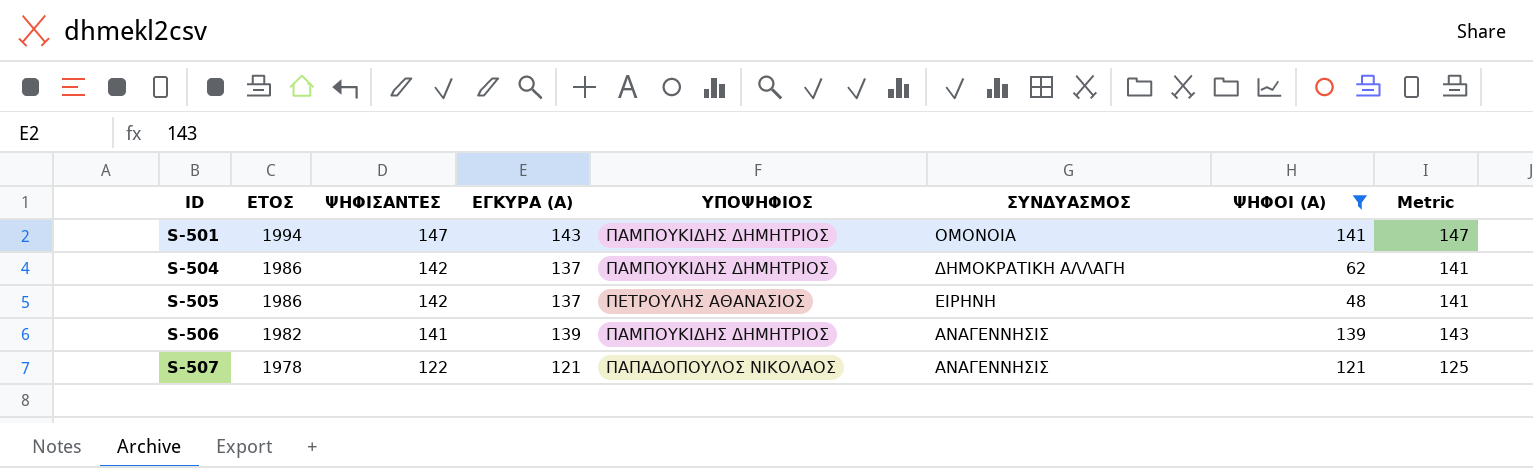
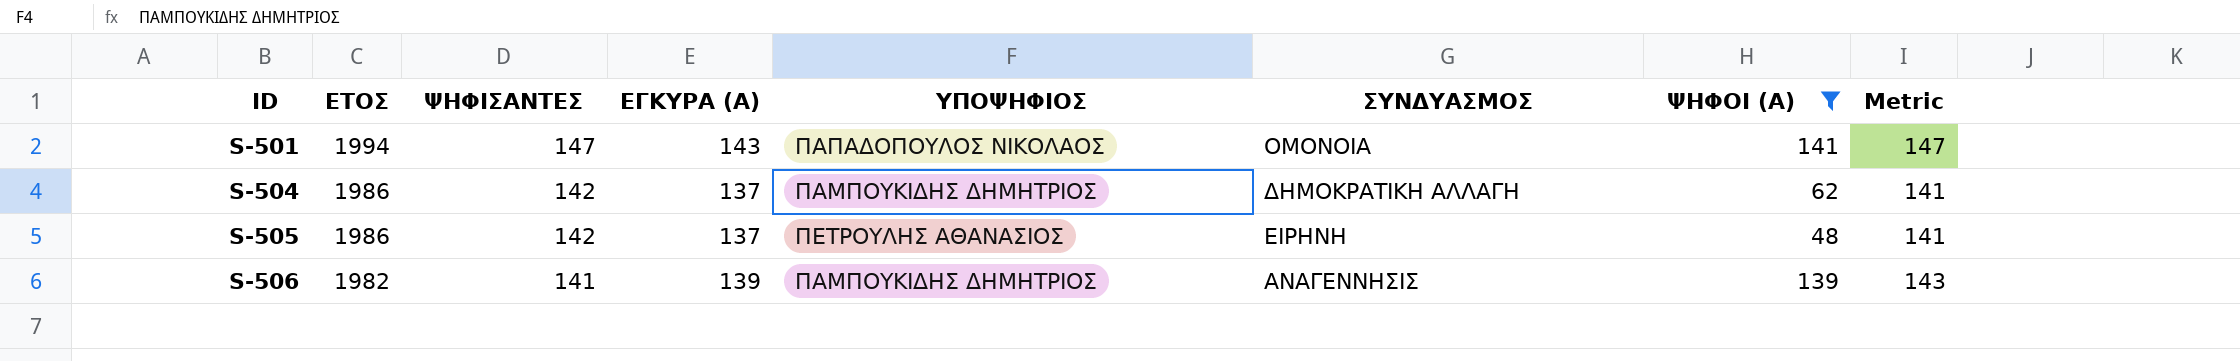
row S-507: 1978 | 122 | 121 | ΠΑΠΑΔΟΠΟΥΛΟΣ ΝΙΚΟΛΑΟΣ | ΑΝΑΓΕΝΝΗΣΙΣ | 121 | 125 -> none
S-501 | ΥΠΟΨΗΦΙΟΣ: ΠΑΜΠΟΥΚΙΔΗΣ ΔΗΜΗΤΡΙΟΣ -> ΠΑΠΑΔΟΠΟΥΛΟΣ ΝΙΚΟΛΑΟΣ

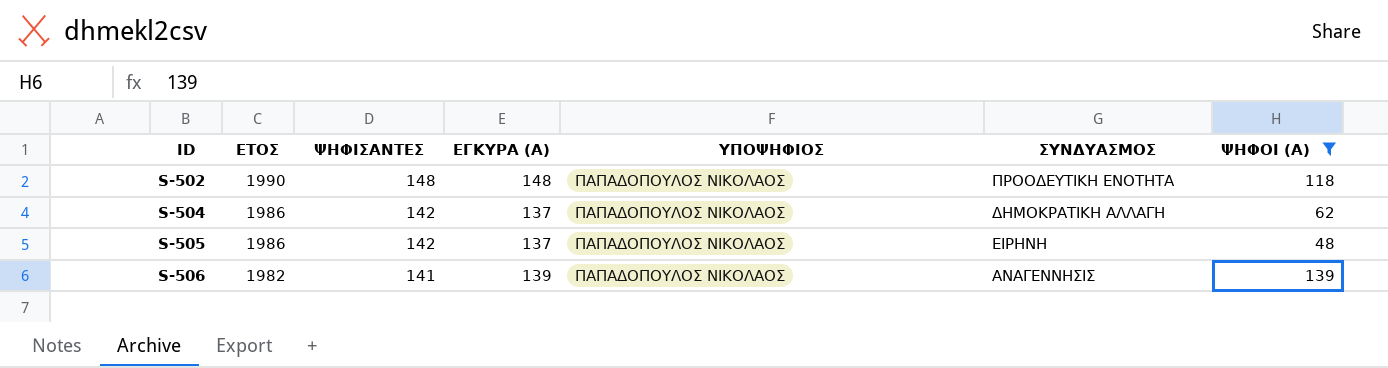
column Metric | formula: [ΕΓΚΥΡΑ (Α)] * 1.03 -> none
row S-501: 1994 | 147 | 143 | ΠΑΠΑΔΟΠΟΥΛΟΣ ΝΙΚΟΛΑΟΣ | ΟΜΟΝΟΙΑ | 141 | 147 -> none
row S-502: none -> 1990 | 148 | 148 | ΠΑΠΑΔΟΠΟΥΛΟΣ ΝΙΚΟΛΑΟΣ | ΠΡΟΟΔΕΥΤΙΚΗ ΕΝΟΤΗΤΑ | 118
S-504 | ΥΠΟΨΗΦΙΟΣ: ΠΑΜΠΟΥΚΙΔΗΣ ΔΗΜΗΤΡΙΟΣ -> ΠΑΠΑΔΟΠΟΥΛΟΣ ΝΙΚΟΛΑΟΣ
S-505 | ΥΠΟΨΗΦΙΟΣ: ΠΕΤΡΟΥΛΗΣ ΑΘΑΝΑΣΙΟΣ -> ΠΑΠΑΔΟΠΟΥΛΟΣ ΝΙΚΟΛΑΟΣ
S-506 | ΥΠΟΨΗΦΙΟΣ: ΠΑΜΠΟΥΚΙΔΗΣ ΔΗΜΗΤΡΙΟΣ -> ΠΑΠΑΔΟΠΟΥΛΟΣ ΝΙΚΟΛΑΟΣ

